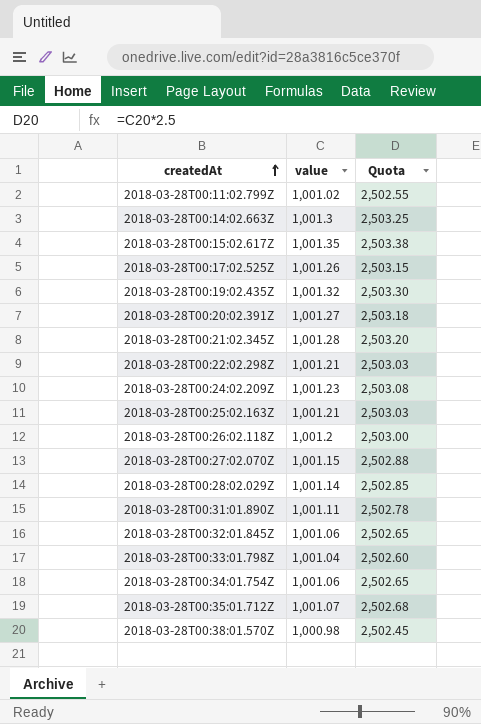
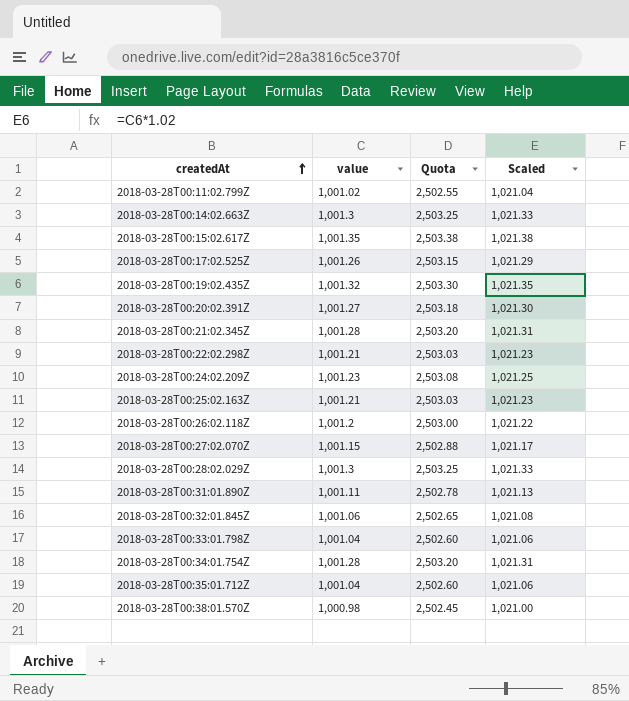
column Scaled | formula: none -> [value] * 1.02
2018-03-28T00:28:02.029Z | value: 1,001.14 -> 1,001.3
2018-03-28T00:28:02.029Z | Quota: 2,502.85 -> 2,503.25
2018-03-28T00:34:01.754Z | value: 1,001.06 -> 1,001.28
2018-03-28T00:34:01.754Z | Quota: 2,502.65 -> 2,503.20
2018-03-28T00:35:01.712Z | value: 1,001.07 -> 1,001.04
2018-03-28T00:35:01.712Z | Quota: 2,502.68 -> 2,502.60

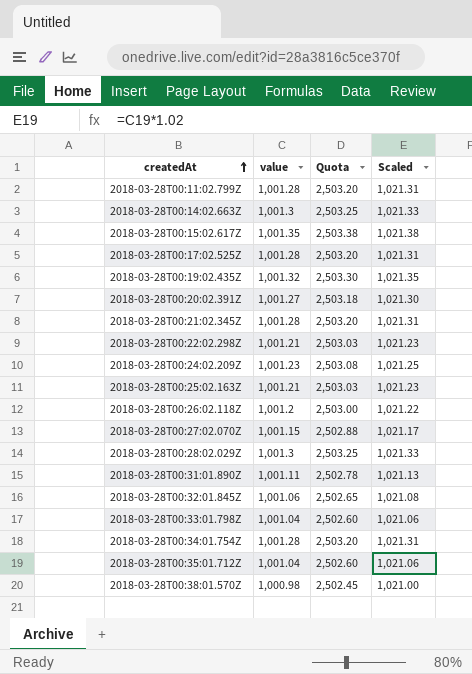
2018-03-28T00:11:02.799Z | value: 1,001.02 -> 1,001.28
2018-03-28T00:11:02.799Z | Quota: 2,502.55 -> 2,503.20
2018-03-28T00:11:02.799Z | Scaled: 1,021.04 -> 1,021.31
2018-03-28T00:17:02.525Z | value: 1,001.26 -> 1,001.28
2018-03-28T00:17:02.525Z | Quota: 2,503.15 -> 2,503.20
2018-03-28T00:17:02.525Z | Scaled: 1,021.29 -> 1,021.31

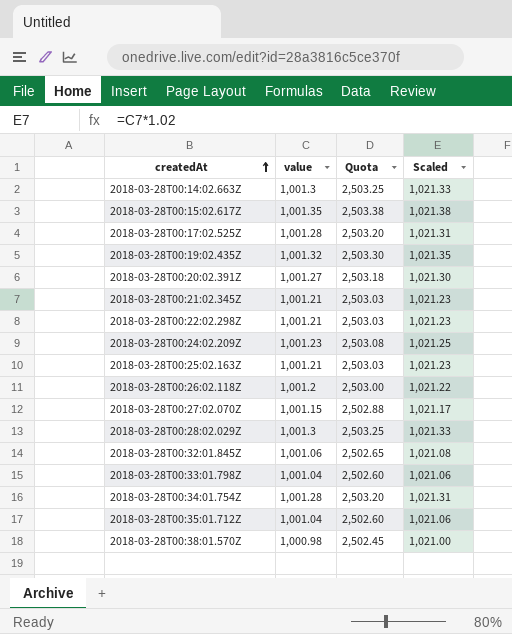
row 2018-03-28T00:11:02.799Z: 1,001.28 | 2,503.20 | 1,021.31 -> none
row 2018-03-28T00:31:01.890Z: 1,001.11 | 2,502.78 | 1,021.13 -> none
2018-03-28T00:21:02.345Z | value: 1,001.28 -> 1,001.21
2018-03-28T00:21:02.345Z | Quota: 2,503.20 -> 2,503.03
2018-03-28T00:21:02.345Z | Scaled: 1,021.31 -> 1,021.23

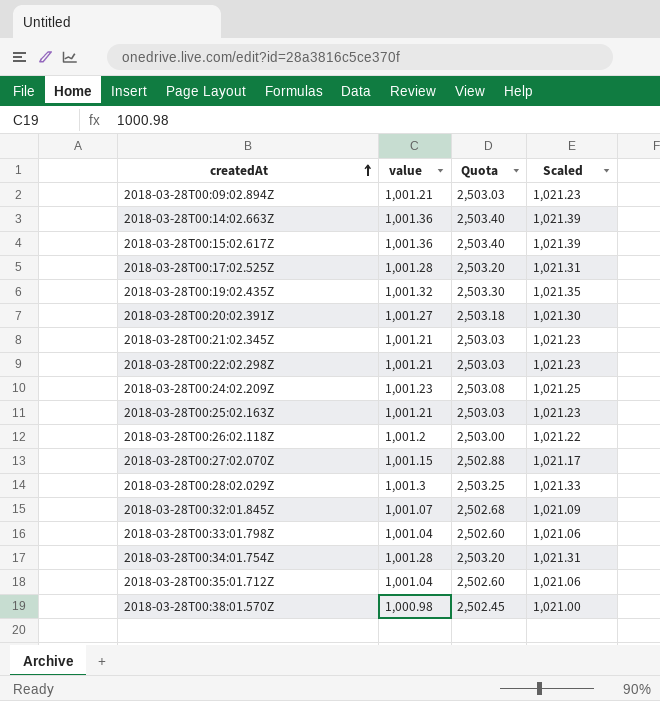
row 2018-03-28T00:09:02.894Z: none -> 1,001.21 | 2,503.03 | 1,021.23
2018-03-28T00:14:02.663Z | value: 1,001.3 -> 1,001.36
2018-03-28T00:14:02.663Z | Quota: 2,503.25 -> 2,503.40
2018-03-28T00:14:02.663Z | Scaled: 1,021.33 -> 1,021.39
2018-03-28T00:15:02.617Z | value: 1,001.35 -> 1,001.36
2018-03-28T00:15:02.617Z | Quota: 2,503.38 -> 2,503.40
2018-03-28T00:15:02.617Z | Scaled: 1,021.38 -> 1,021.39
2018-03-28T00:32:01.845Z | value: 1,001.06 -> 1,001.07
2018-03-28T00:32:01.845Z | Quota: 2,502.65 -> 2,502.68
2018-03-28T00:32:01.845Z | Scaled: 1,021.08 -> 1,021.09

